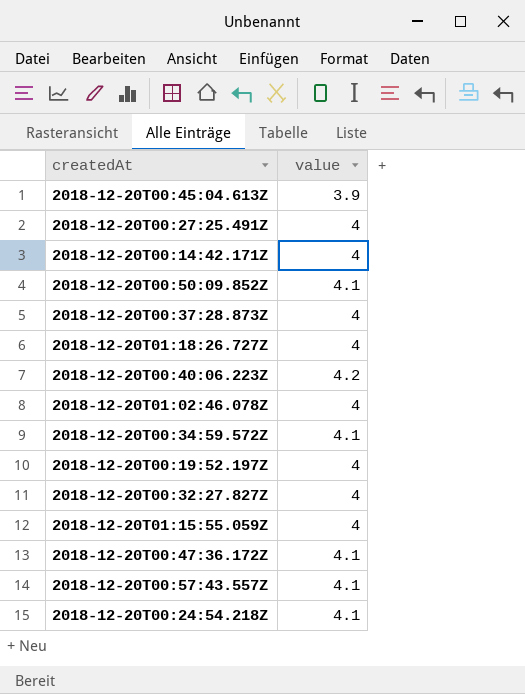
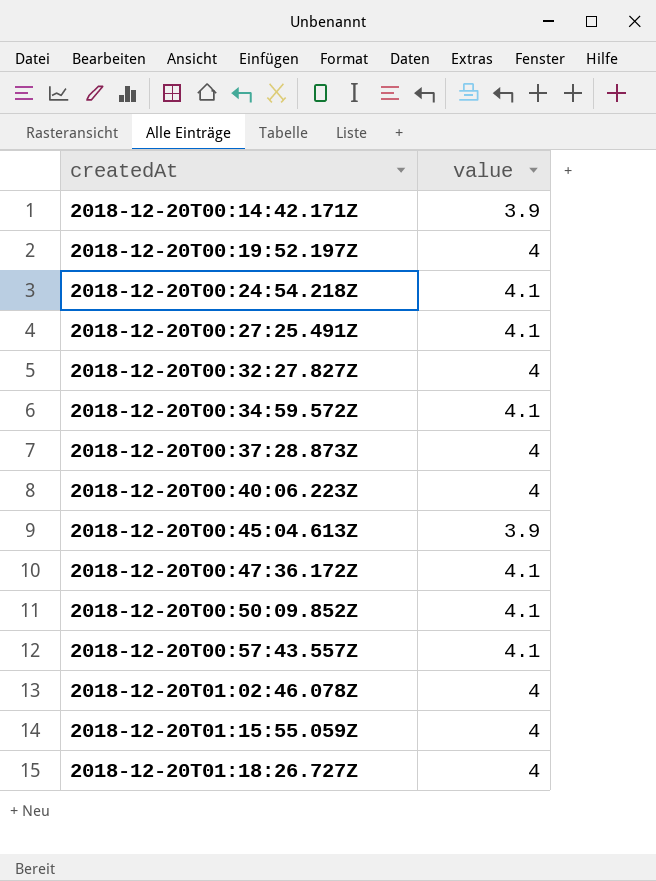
row order: none -> createdAt ascending
2018-12-20T00:14:42.171Z | value: 4 -> 3.9
2018-12-20T00:27:25.491Z | value: 4 -> 4.1
2018-12-20T00:40:06.223Z | value: 4.2 -> 4

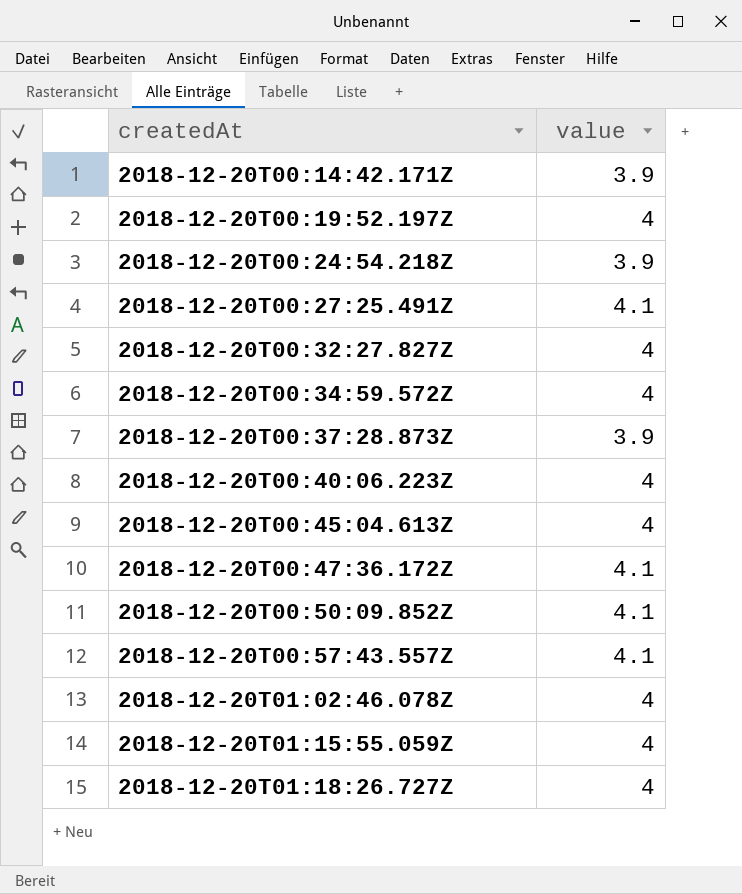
2018-12-20T00:24:54.218Z | value: 4.1 -> 3.9
2018-12-20T00:34:59.572Z | value: 4.1 -> 4
2018-12-20T00:37:28.873Z | value: 4 -> 3.9
2018-12-20T00:45:04.613Z | value: 3.9 -> 4

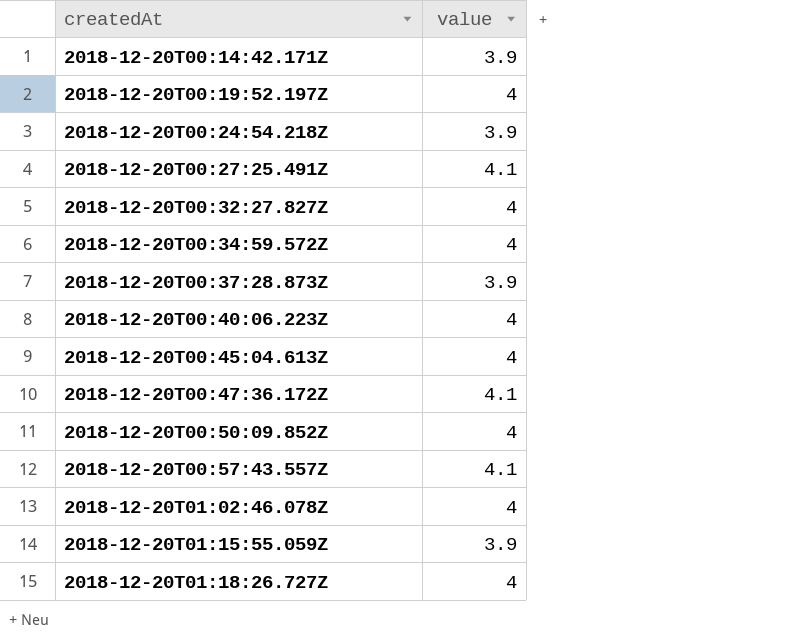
2018-12-20T00:50:09.852Z | value: 4.1 -> 4
2018-12-20T01:15:55.059Z | value: 4 -> 3.9

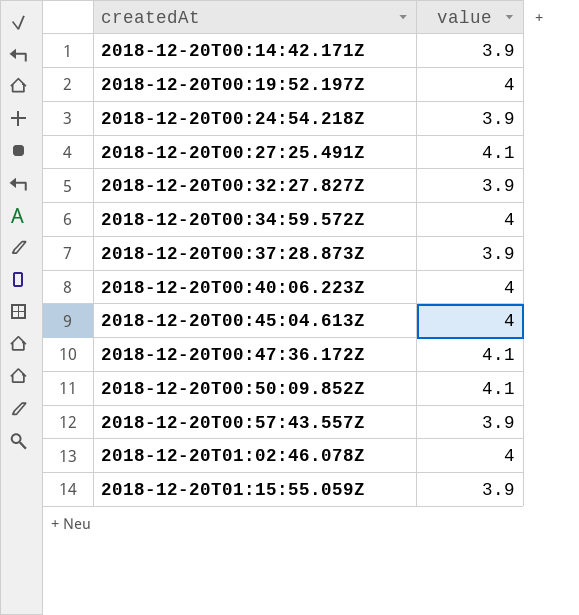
row 2018-12-20T01:18:26.727Z: 4 -> none
2018-12-20T00:32:27.827Z | value: 4 -> 3.9
2018-12-20T00:50:09.852Z | value: 4 -> 4.1
2018-12-20T00:57:43.557Z | value: 4.1 -> 3.9

